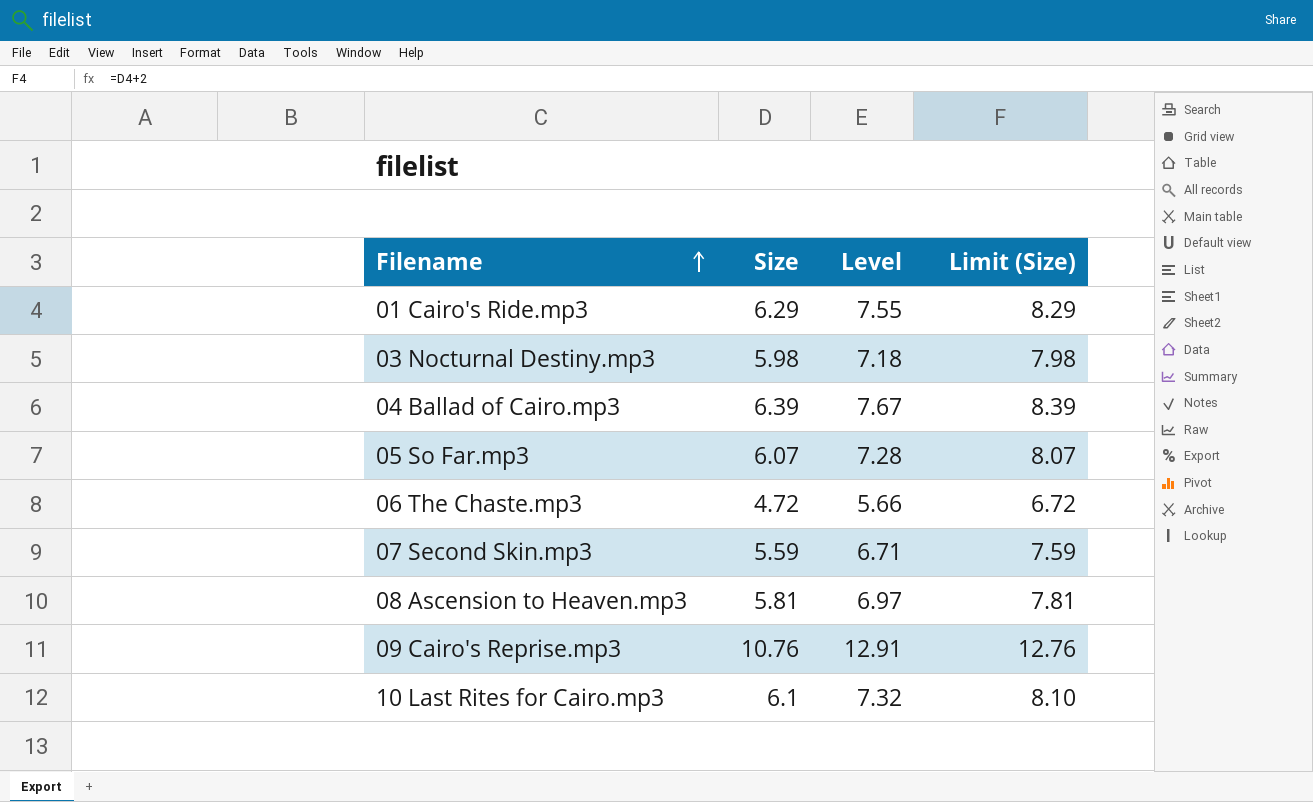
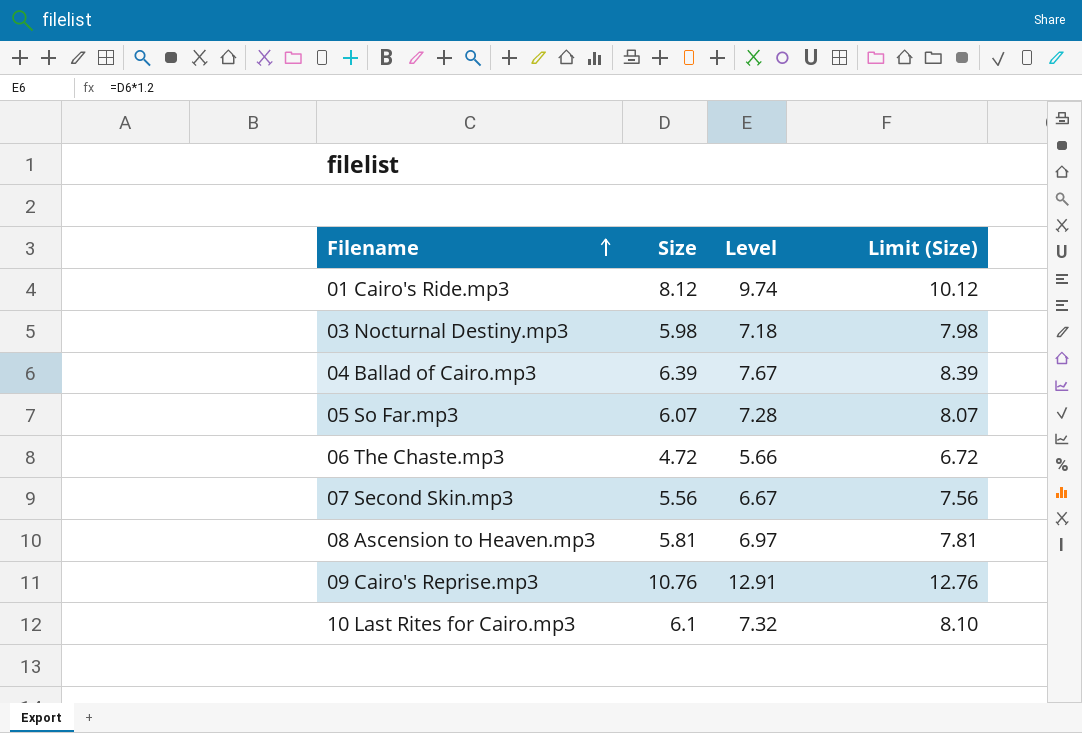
01 Cairo's Ride.mp3 | Size: 6.29 -> 8.12
01 Cairo's Ride.mp3 | Level: 7.55 -> 9.74
01 Cairo's Ride.mp3 | Limit (Size): 8.29 -> 10.12
07 Second Skin.mp3 | Size: 5.59 -> 5.56
07 Second Skin.mp3 | Level: 6.71 -> 6.67
07 Second Skin.mp3 | Limit (Size): 7.59 -> 7.56

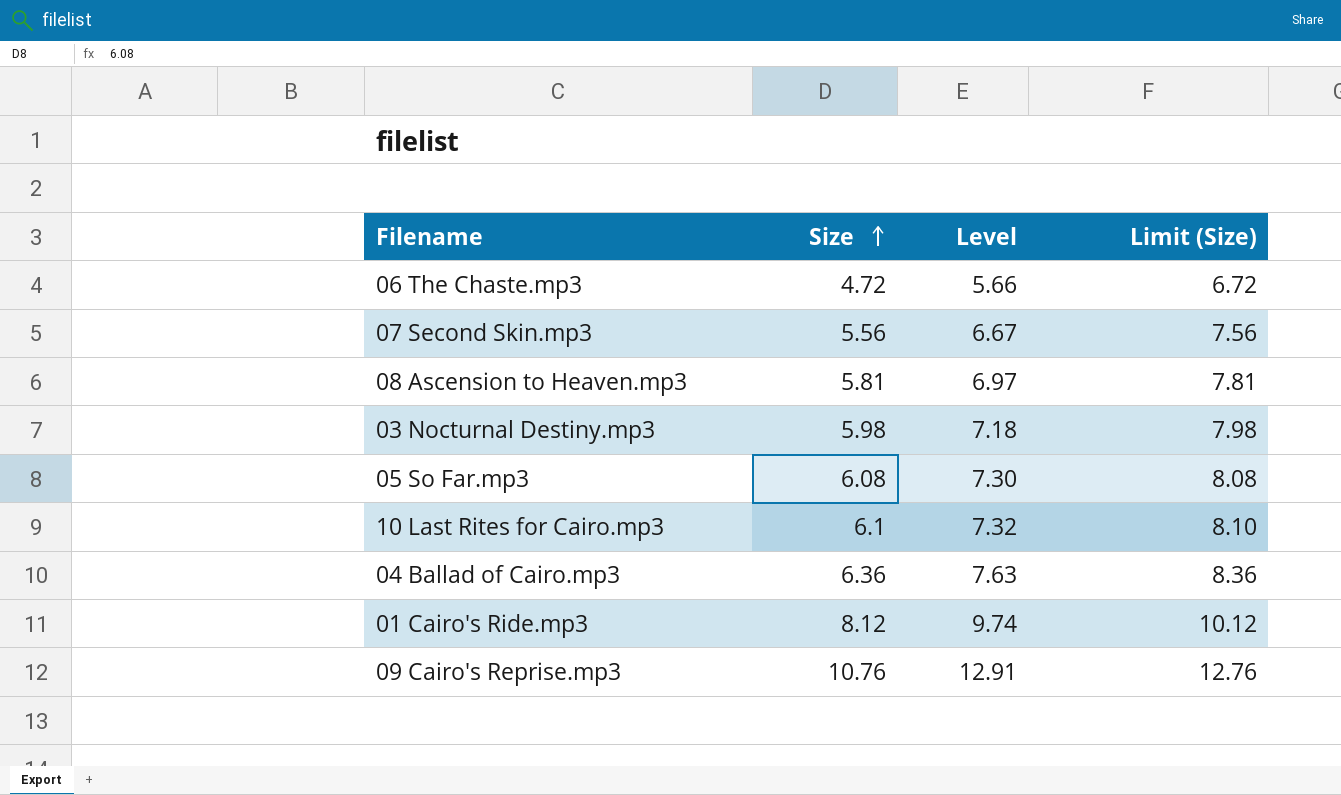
row order: Filename ascending -> Size ascending
05 So Far.mp3 | Size: 6.07 -> 6.08
05 So Far.mp3 | Level: 7.28 -> 7.30
05 So Far.mp3 | Limit (Size): 8.07 -> 8.08
04 Ballad of Cairo.mp3 | Size: 6.39 -> 6.36
04 Ballad of Cairo.mp3 | Level: 7.67 -> 7.63
04 Ballad of Cairo.mp3 | Limit (Size): 8.39 -> 8.36

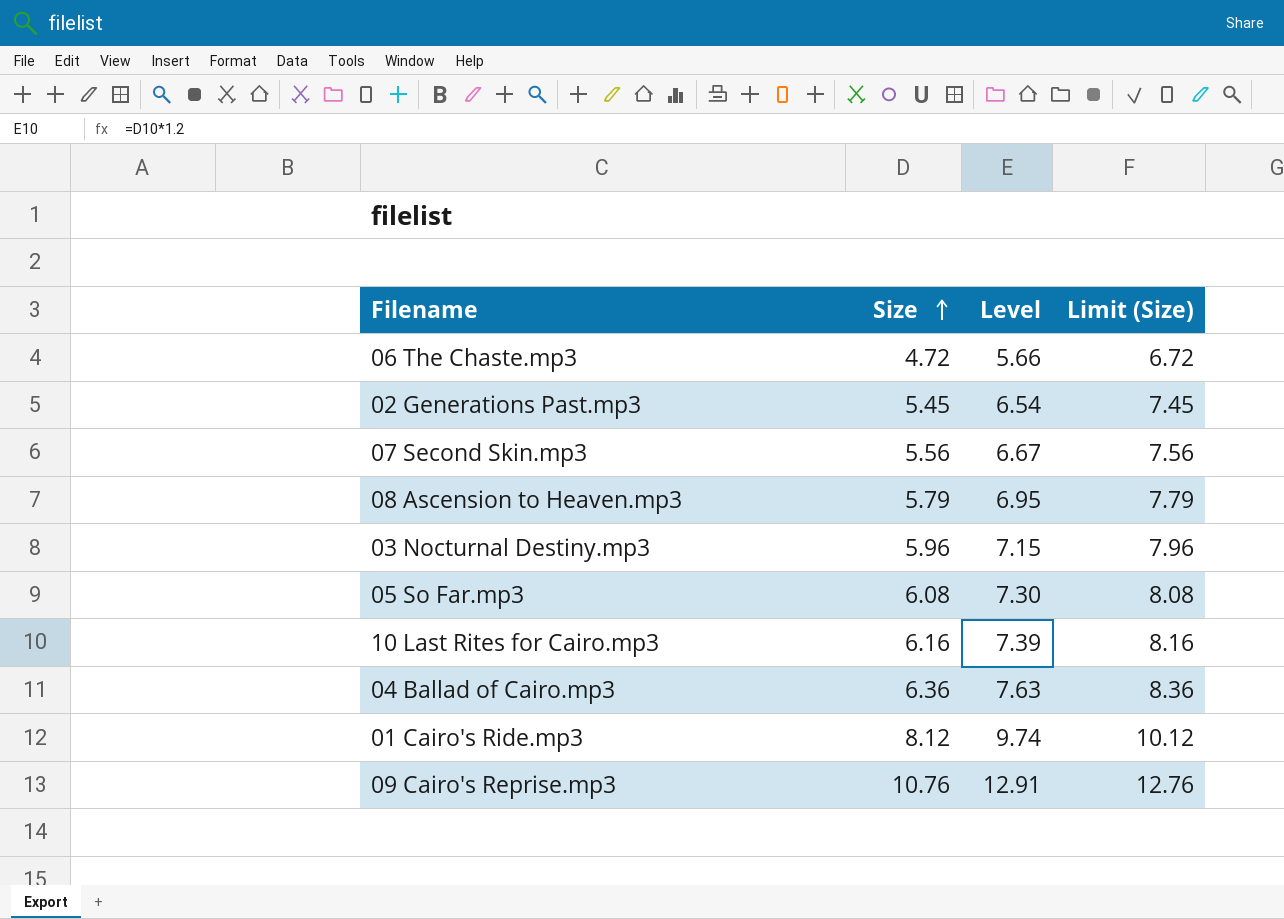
row 02 Generations Past.mp3: none -> 5.45 | 6.54 | 7.45
08 Ascension to Heaven.mp3 | Size: 5.81 -> 5.79
08 Ascension to Heaven.mp3 | Level: 6.97 -> 6.95
08 Ascension to Heaven.mp3 | Limit (Size): 7.81 -> 7.79
03 Nocturnal Destiny.mp3 | Size: 5.98 -> 5.96
03 Nocturnal Destiny.mp3 | Level: 7.18 -> 7.15
03 Nocturnal Destiny.mp3 | Limit (Size): 7.98 -> 7.96
10 Last Rites for Cairo.mp3 | Size: 6.1 -> 6.16
10 Last Rites for Cairo.mp3 | Level: 7.32 -> 7.39
10 Last Rites for Cairo.mp3 | Limit (Size): 8.10 -> 8.16

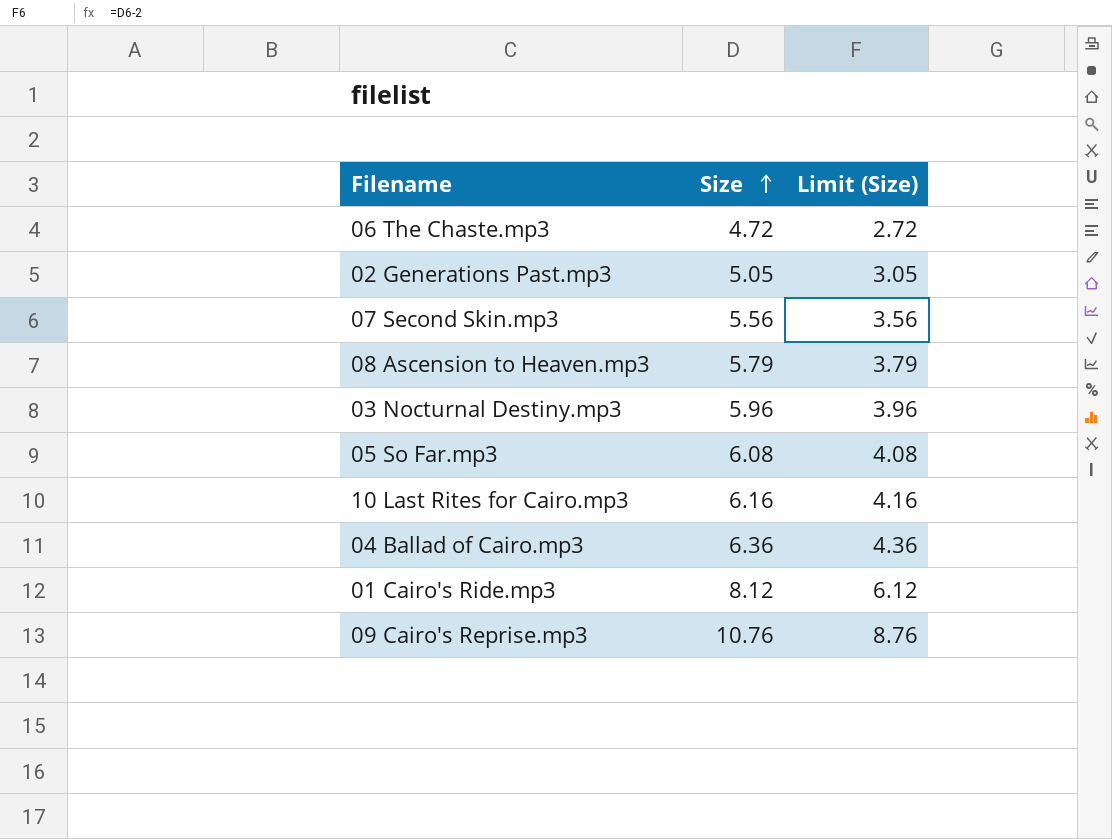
column Level | formula: [Size] * 1.2 -> none
column Limit (Size) | formula: [Size] + 2 -> [Size] - 2
02 Generations Past.mp3 | Size: 5.45 -> 5.05

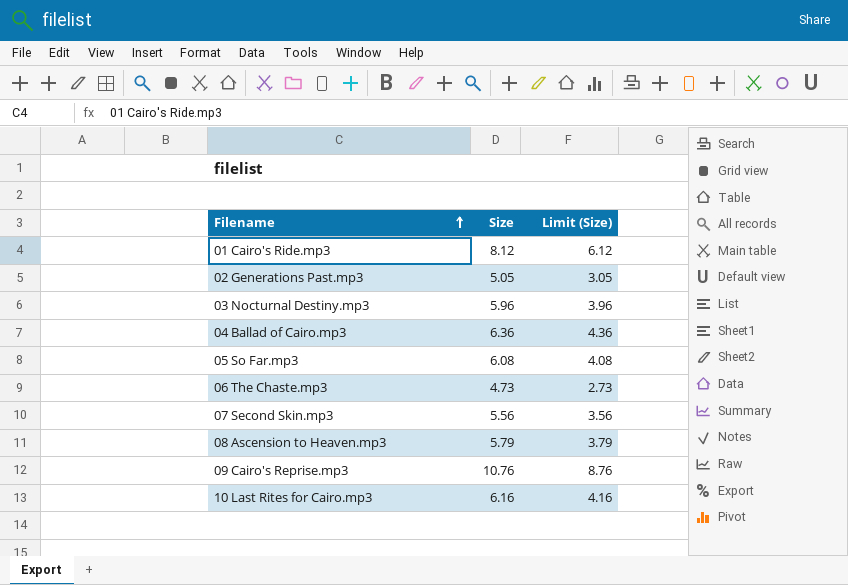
row order: Size ascending -> Filename ascending
06 The Chaste.mp3 | Size: 4.72 -> 4.73
06 The Chaste.mp3 | Limit (Size): 2.72 -> 2.73

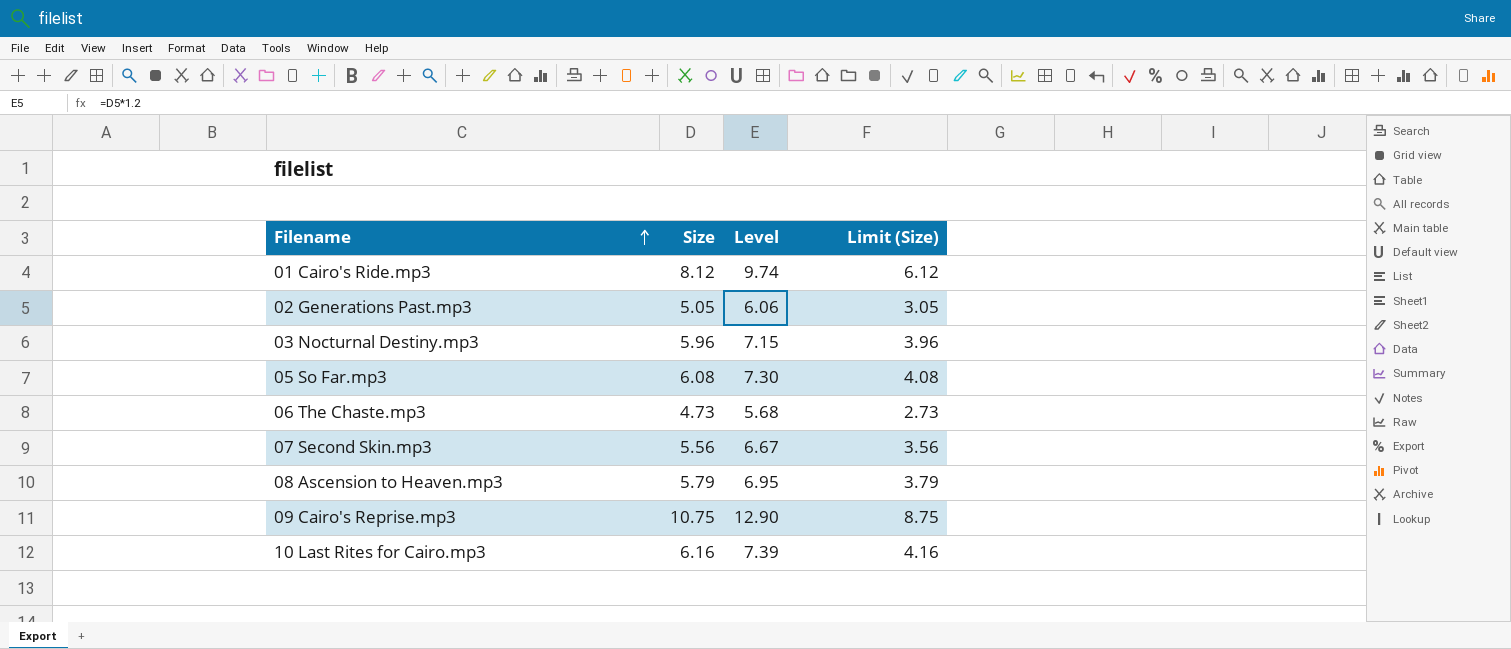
column Level | formula: none -> [Size] * 1.2
row 04 Ballad of Cairo.mp3: 6.36 | 4.36 -> none
09 Cairo's Reprise.mp3 | Size: 10.76 -> 10.75
09 Cairo's Reprise.mp3 | Limit (Size): 8.76 -> 8.75

